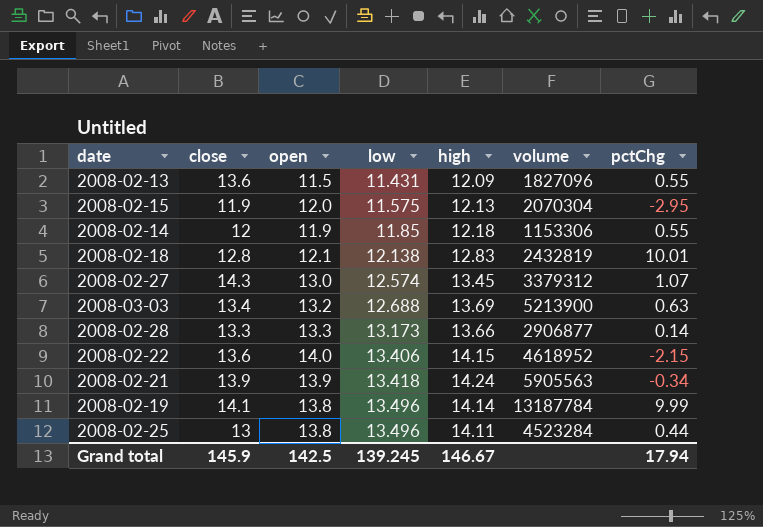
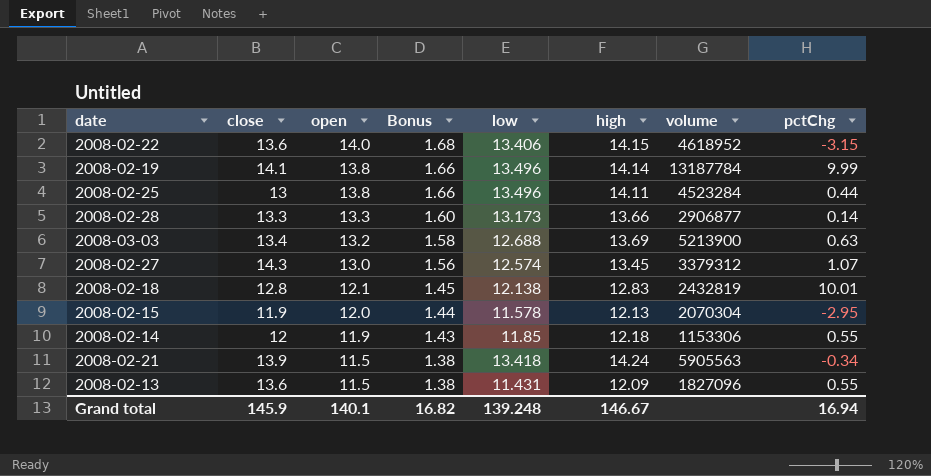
row order: low ascending -> open descending
column Bonus | formula: none -> [open] * 0.12
2008-02-22 | pctChg: -2.15 -> -3.15
2008-02-15 | low: 11.575 -> 11.578
2008-02-21 | open: 13.9 -> 11.5
Grand total | open: 142.5 -> 140.1
Grand total | low: 139.245 -> 139.248
Grand total | pctChg: 17.94 -> 16.94

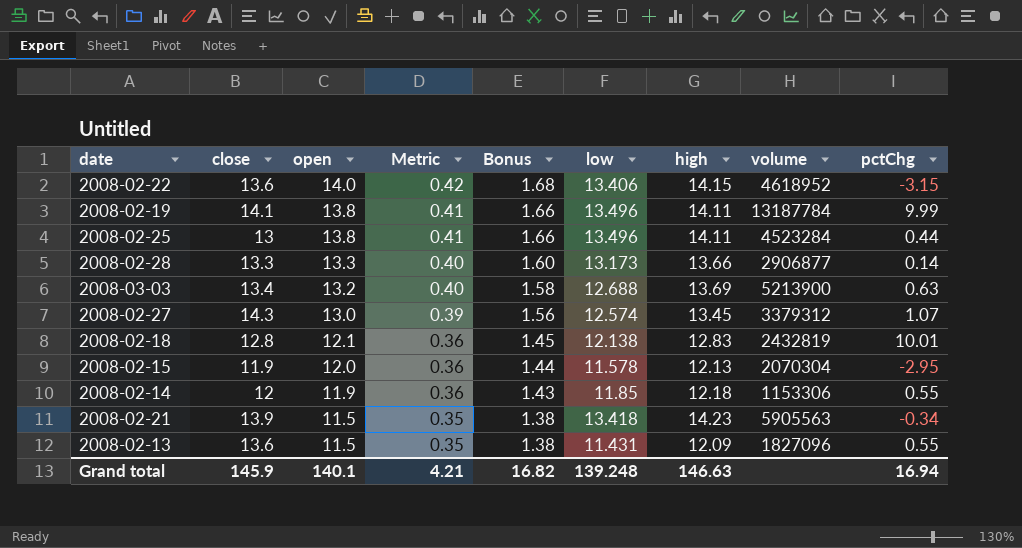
column Metric | formula: none -> [open] * 0.03
2008-02-19 | high: 14.14 -> 14.11
2008-02-21 | high: 14.24 -> 14.23
Grand total | high: 146.67 -> 146.63

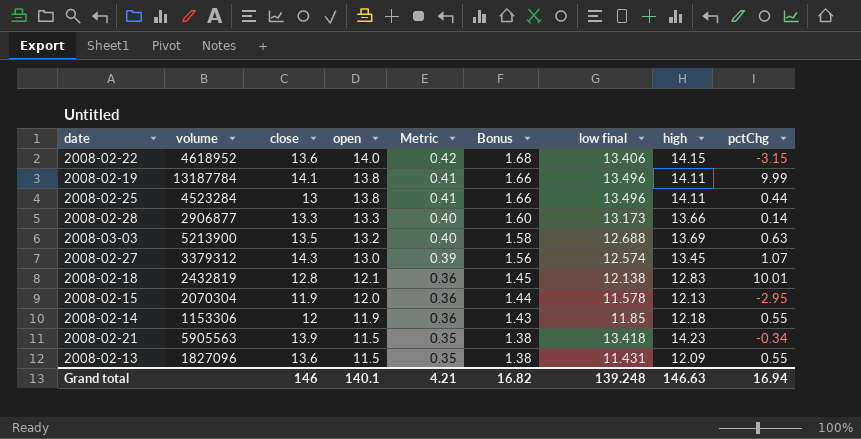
column volume | position: 8 -> 2
column name: low -> low final
2008-03-03 | close: 13.4 -> 13.5
Grand total | close: 145.9 -> 146

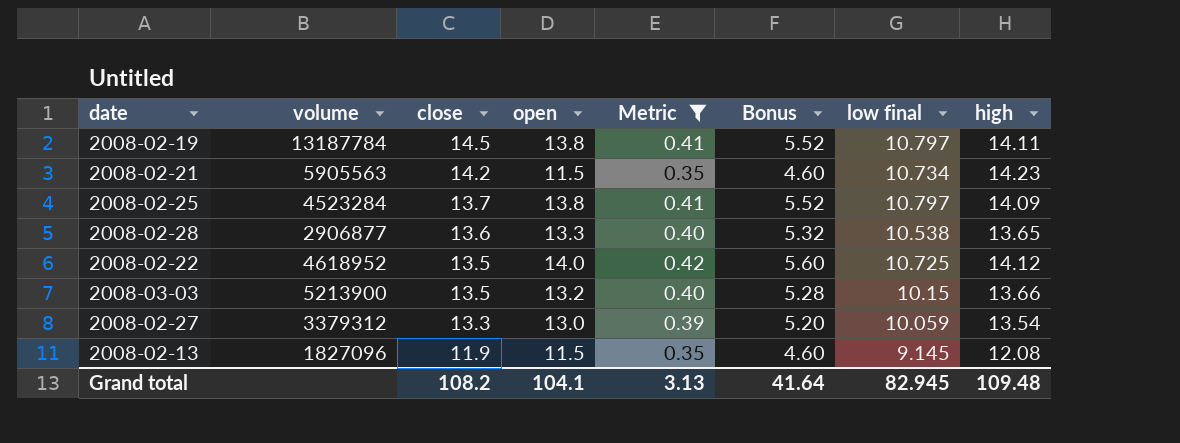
filter: none -> Metric != 0.36
row order: open descending -> close descending
column pctChg | position: 9 -> none
column Bonus | formula: [open] * 0.12 -> [open] * 0.4
2008-02-19 | close: 14.1 -> 14.5
2008-02-19 | low final: 13.496 -> 10.797
2008-02-21 | close: 13.9 -> 14.2
2008-02-21 | low final: 13.418 -> 10.734
2008-02-25 | close: 13 -> 13.7
2008-02-25 | low final: 13.496 -> 10.797
2008-02-25 | high: 14.11 -> 14.09
2008-02-28 | close: 13.3 -> 13.6
2008-02-28 | low final: 13.173 -> 10.538
2008-02-28 | high: 13.66 -> 13.65
2008-02-22 | close: 13.6 -> 13.5
2008-02-22 | low final: 13.406 -> 10.725
2008-02-22 | high: 14.15 -> 14.12
2008-03-03 | low final: 12.688 -> 10.15
2008-03-03 | high: 13.69 -> 13.66
2008-02-27 | close: 14.3 -> 13.3
2008-02-27 | low final: 12.574 -> 10.059
2008-02-27 | high: 13.45 -> 13.54
2008-02-13 | close: 13.6 -> 11.9
2008-02-13 | low final: 11.431 -> 9.145
2008-02-13 | high: 12.09 -> 12.08
Grand total | close: 146 -> 108.2
Grand total | open: 140.1 -> 104.1
Grand total | Metric: 4.21 -> 3.13
Grand total | Bonus: 16.82 -> 41.64
Grand total | low final: 139.248 -> 82.945
Grand total | high: 146.63 -> 109.48

